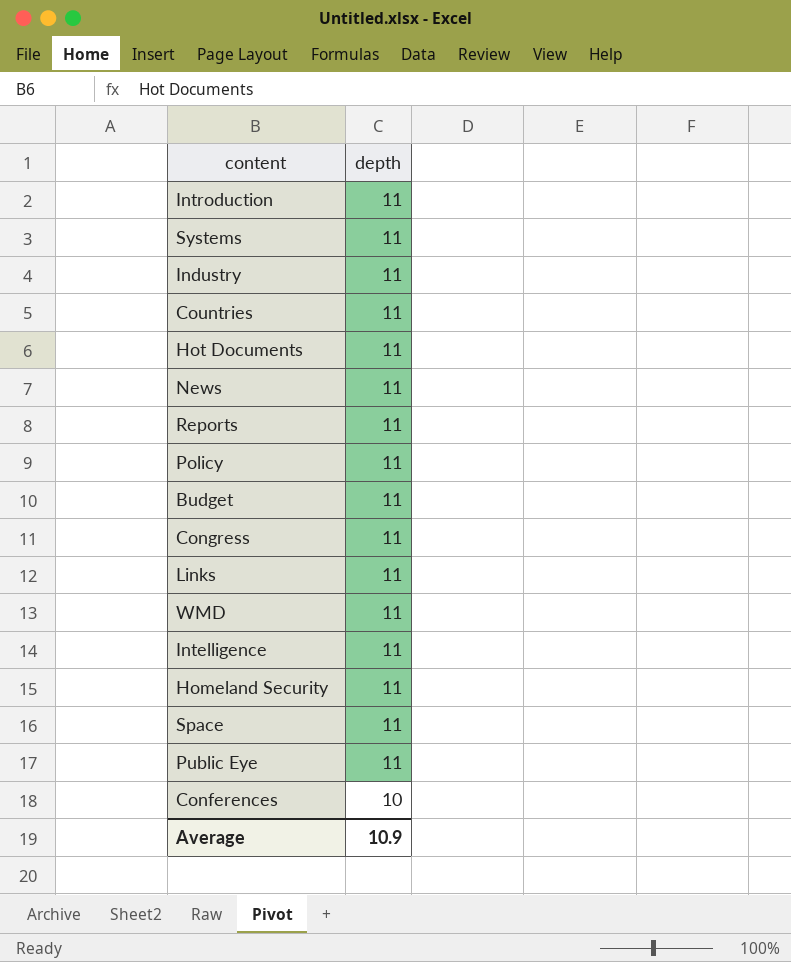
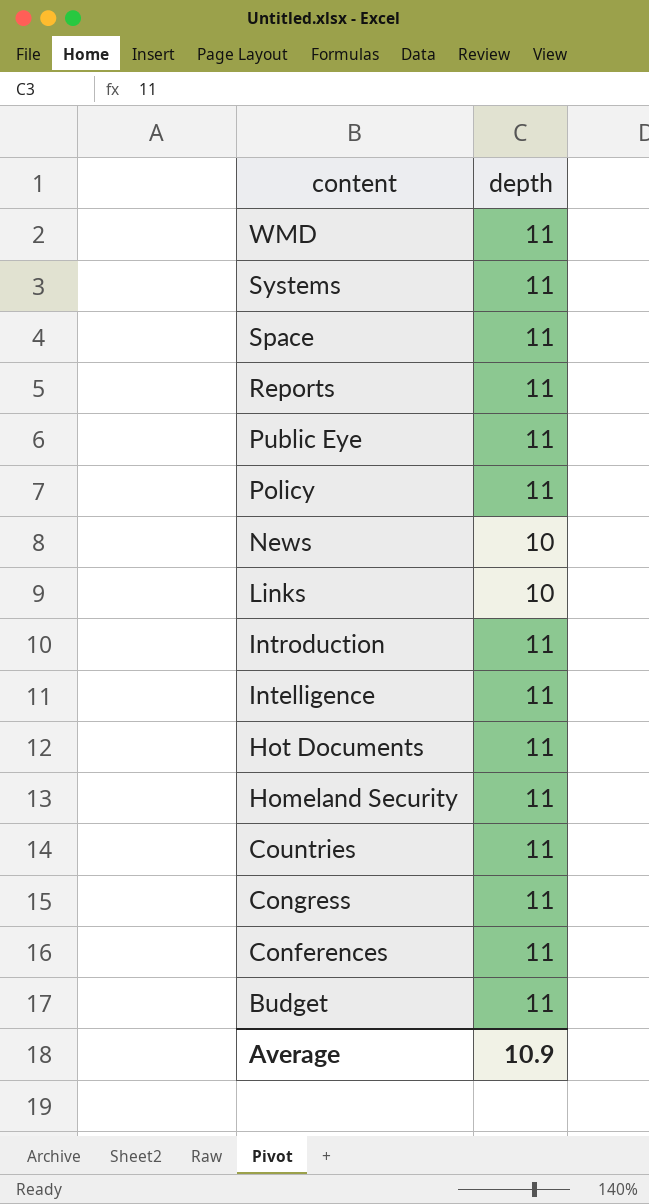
row order: depth descending -> content descending
row Industry: 11 -> none
News | depth: 11 -> 10
Links | depth: 11 -> 10
Conferences | depth: 10 -> 11

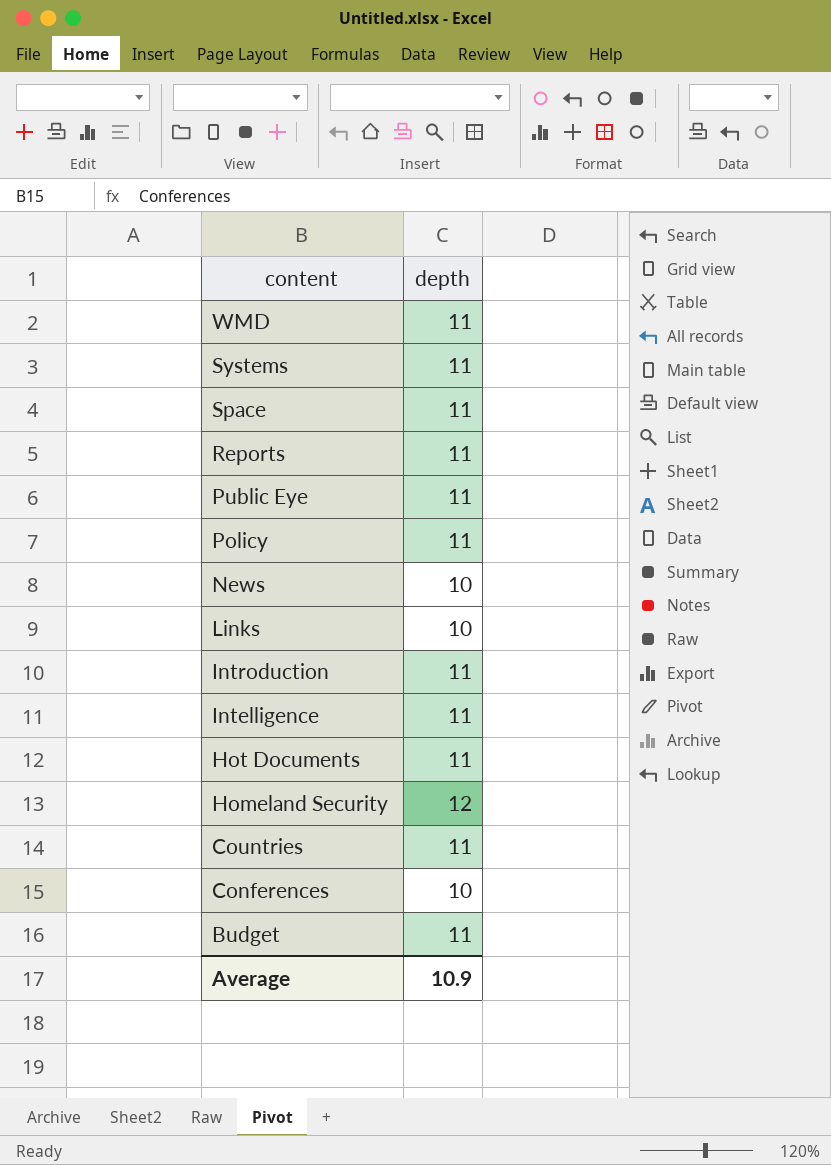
row Congress: 11 -> none
Homeland Security | depth: 11 -> 12
Conferences | depth: 11 -> 10

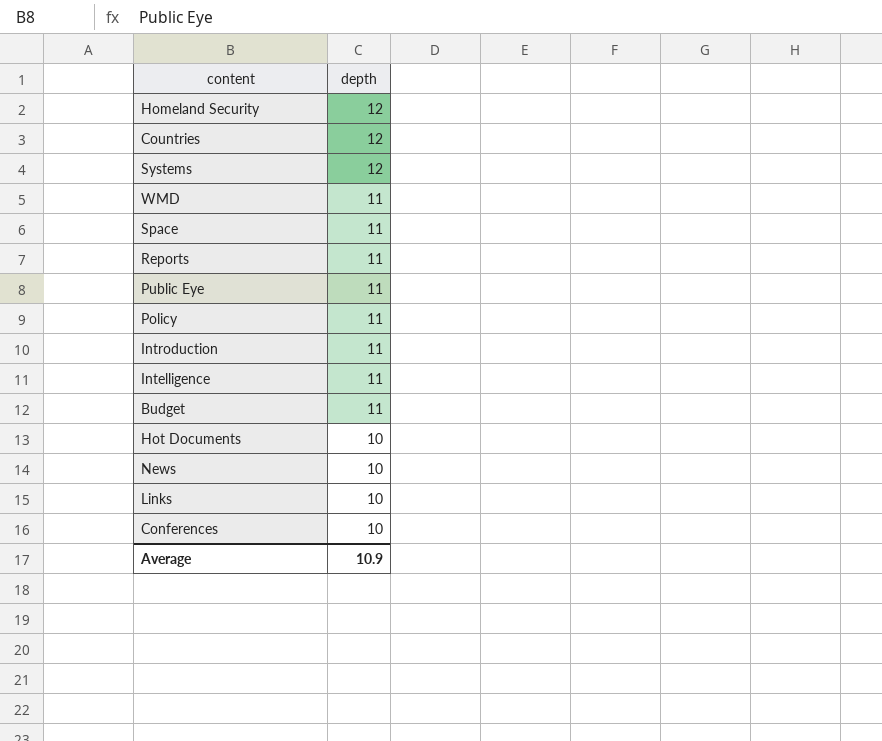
row order: content descending -> depth descending
Countries | depth: 11 -> 12
Systems | depth: 11 -> 12
Hot Documents | depth: 11 -> 10

